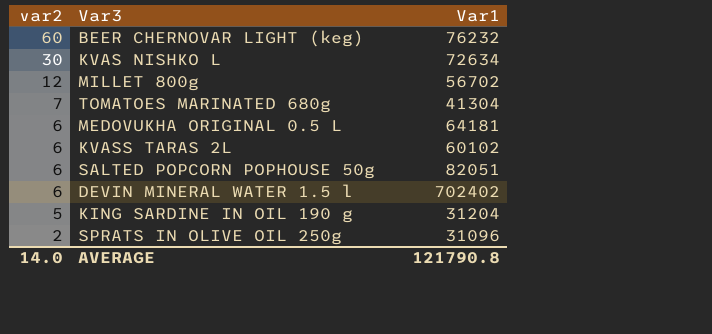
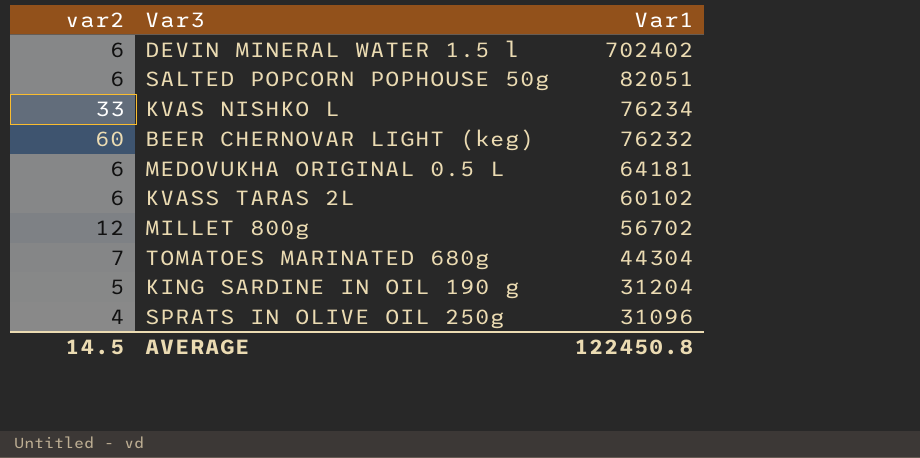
row order: var2 descending -> Var1 descending
KVAS NISHKO L | var2: 30 -> 33
KVAS NISHKO L | Var1: 72634 -> 76234
TOMATOES MARINATED 680g | Var1: 41304 -> 44304
SPRATS IN OLIVE OIL 250g | var2: 2 -> 4
AVERAGE | var2: 14.0 -> 14.5
AVERAGE | Var1: 121790.8 -> 122450.8

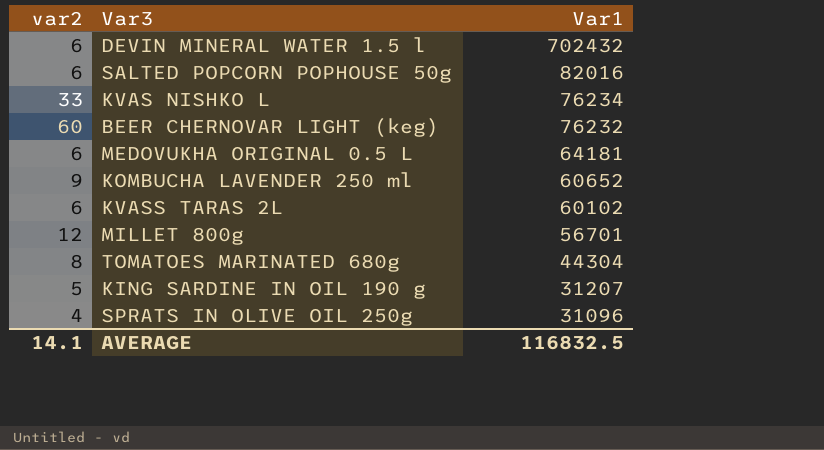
DEVIN MINERAL WATER 1.5 l | Var1: 702402 -> 702432
SALTED POPCORN POPHOUSE 50g | Var1: 82051 -> 82016
row KOMBUCHA LAVENDER 250 ml: none -> 9 | 60652
MILLET 800g | Var1: 56702 -> 56701
TOMATOES MARINATED 680g | var2: 7 -> 8
KING SARDINE IN OIL 190 g | Var1: 31204 -> 31207
AVERAGE | var2: 14.5 -> 14.1
AVERAGE | Var1: 122450.8 -> 116832.5

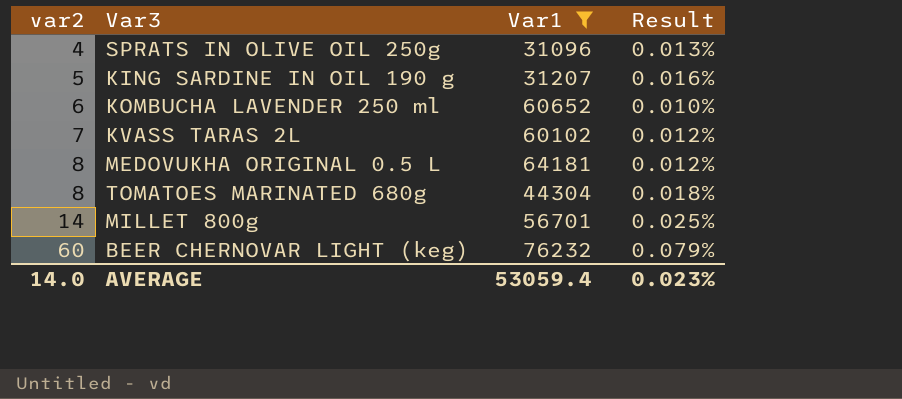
filter: none -> Var1 <= 76232
row order: Var1 descending -> var2 ascending
column Result | formula: none -> [var2] / [Var1]
KOMBUCHA LAVENDER 250 ml | var2: 9 -> 6
KVASS TARAS 2L | var2: 6 -> 7
MEDOVUKHA ORIGINAL 0.5 L | var2: 6 -> 8
MILLET 800g | var2: 12 -> 14
AVERAGE | var2: 14.1 -> 14.0
AVERAGE | Var1: 116832.5 -> 53059.4

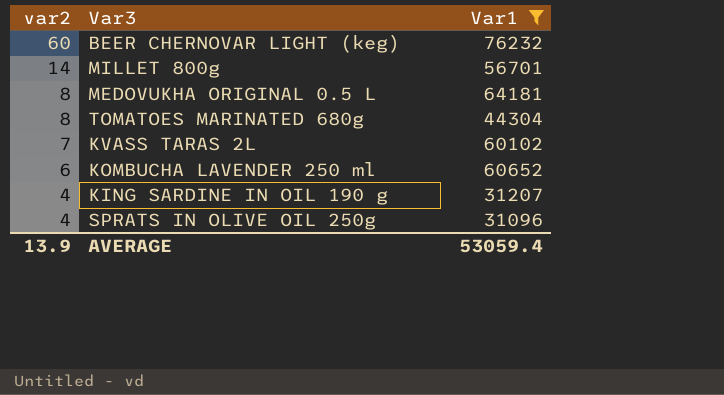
row order: var2 ascending -> var2 descending
column Result | formula: [var2] / [Var1] -> none
KING SARDINE IN OIL 190 g | var2: 5 -> 4
AVERAGE | var2: 14.0 -> 13.9

